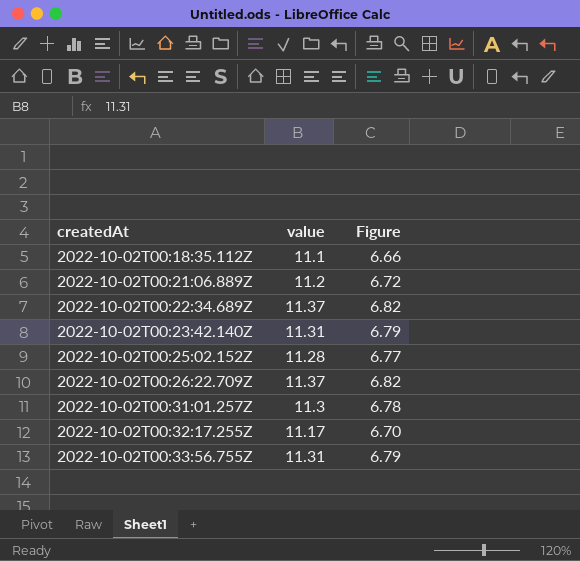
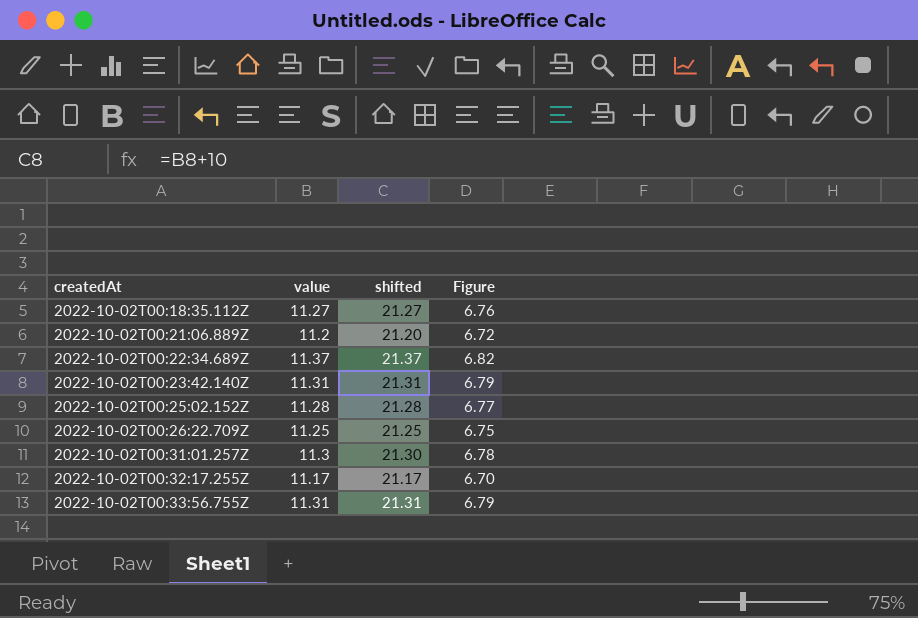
column shifted | formula: none -> [value] + 10
2022-10-02T00:18:35.112Z | value: 11.1 -> 11.27
2022-10-02T00:18:35.112Z | Figure: 6.66 -> 6.76
2022-10-02T00:26:22.709Z | value: 11.37 -> 11.25
2022-10-02T00:26:22.709Z | Figure: 6.82 -> 6.75

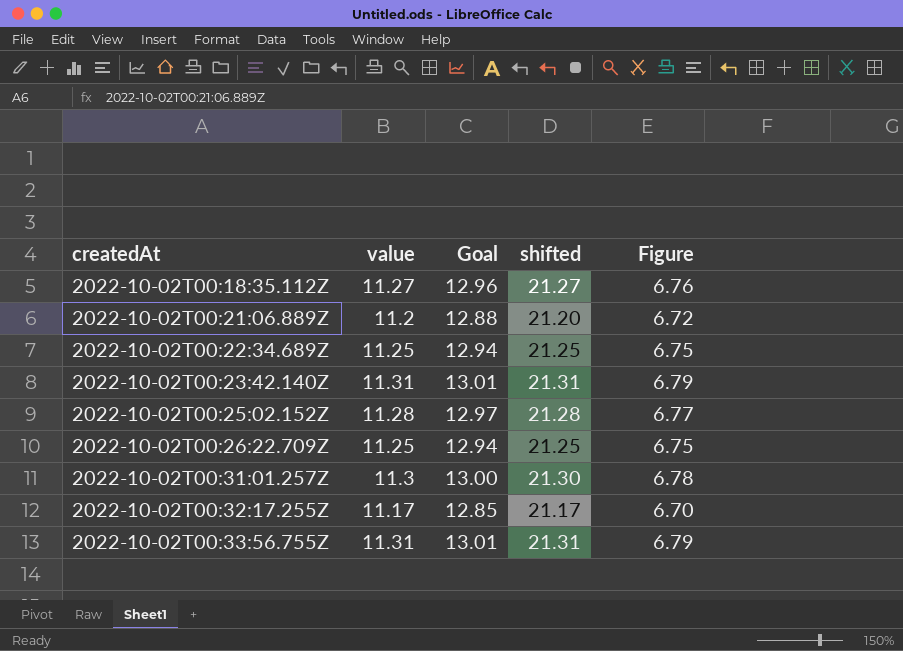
column Goal | formula: none -> [value] * 1.15
2022-10-02T00:22:34.689Z | value: 11.37 -> 11.25
2022-10-02T00:22:34.689Z | shifted: 21.37 -> 21.25
2022-10-02T00:22:34.689Z | Figure: 6.82 -> 6.75

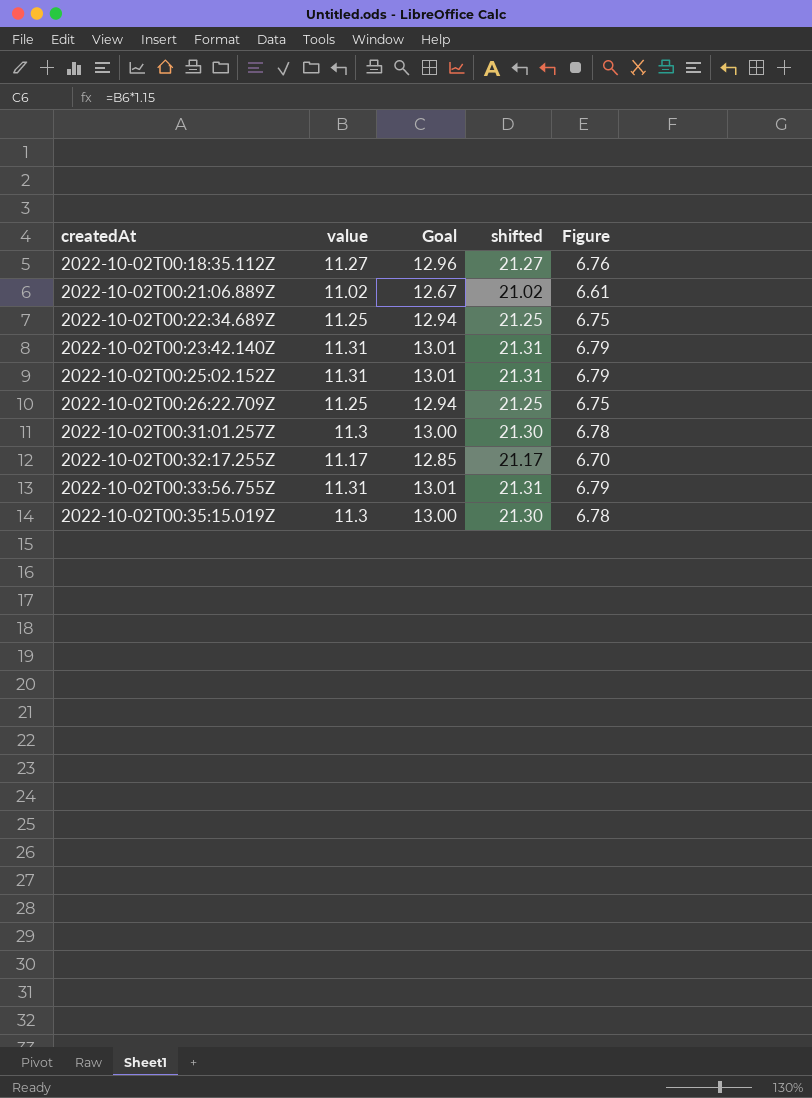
2022-10-02T00:21:06.889Z | value: 11.2 -> 11.02
2022-10-02T00:21:06.889Z | Goal: 12.88 -> 12.67
2022-10-02T00:21:06.889Z | shifted: 21.20 -> 21.02
2022-10-02T00:21:06.889Z | Figure: 6.72 -> 6.61
2022-10-02T00:25:02.152Z | value: 11.28 -> 11.31
2022-10-02T00:25:02.152Z | Goal: 12.97 -> 13.01
2022-10-02T00:25:02.152Z | shifted: 21.28 -> 21.31
2022-10-02T00:25:02.152Z | Figure: 6.77 -> 6.79
row 2022-10-02T00:35:15.019Z: none -> 11.3 | 13.00 | 21.30 | 6.78

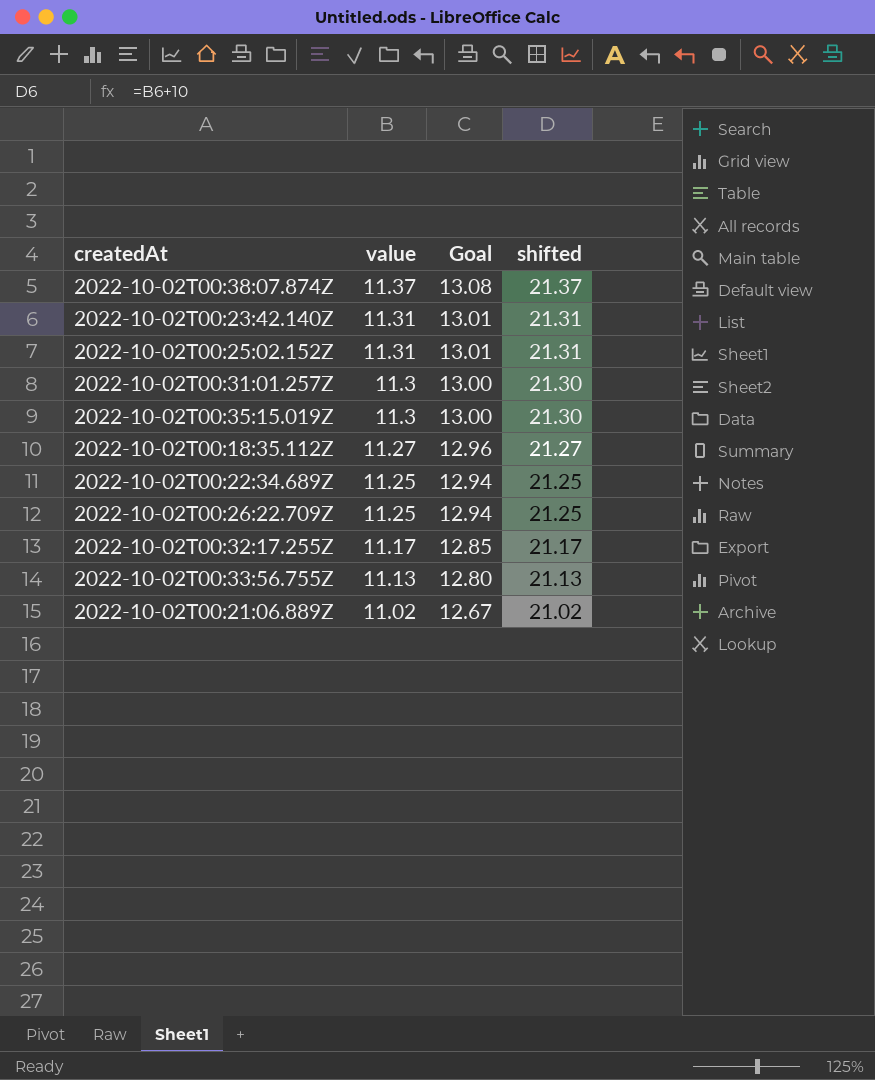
row order: createdAt ascending -> value descending
column Figure | formula: [value] * 0.6 -> none
row 2022-10-02T00:38:07.874Z: none -> 11.37 | 13.08 | 21.37
2022-10-02T00:33:56.755Z | value: 11.31 -> 11.13
2022-10-02T00:33:56.755Z | Goal: 13.01 -> 12.80
2022-10-02T00:33:56.755Z | shifted: 21.31 -> 21.13

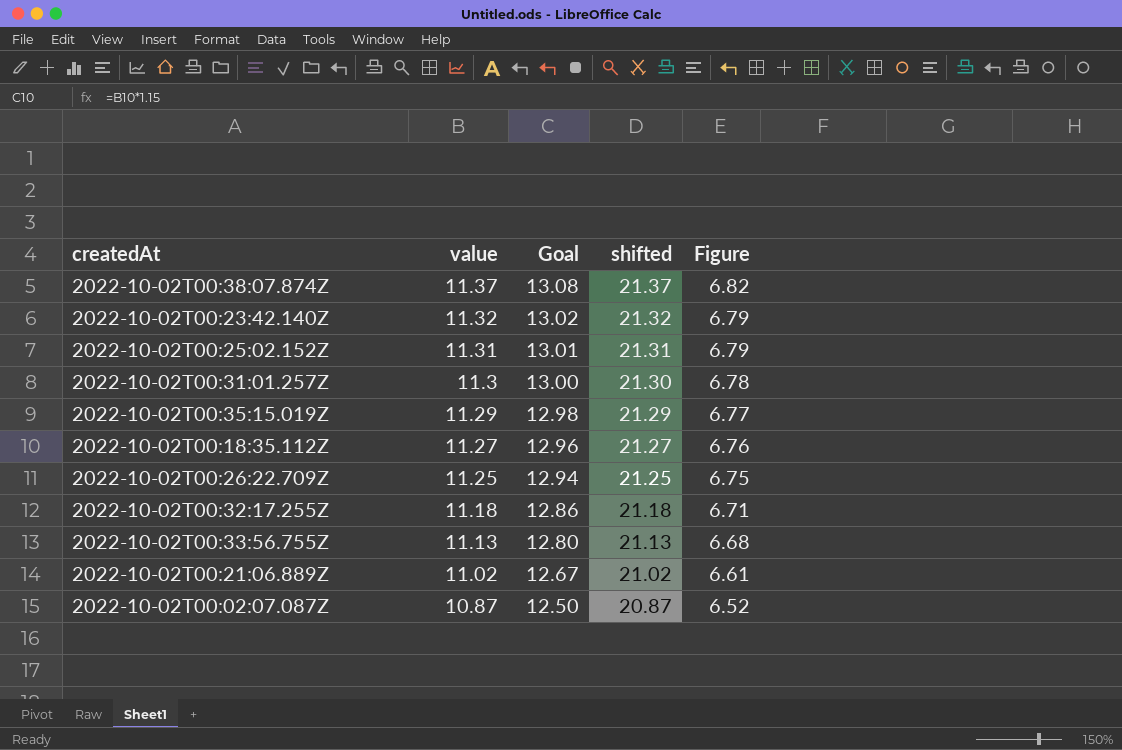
column Figure | formula: none -> [value] * 0.6
row 2022-10-02T00:22:34.689Z: 11.25 | 12.94 | 21.25 -> none
2022-10-02T00:23:42.140Z | value: 11.31 -> 11.32
2022-10-02T00:23:42.140Z | Goal: 13.01 -> 13.02
2022-10-02T00:23:42.140Z | shifted: 21.31 -> 21.32
2022-10-02T00:35:15.019Z | value: 11.3 -> 11.29
2022-10-02T00:35:15.019Z | Goal: 13.00 -> 12.98
2022-10-02T00:35:15.019Z | shifted: 21.30 -> 21.29
2022-10-02T00:32:17.255Z | value: 11.17 -> 11.18
2022-10-02T00:32:17.255Z | Goal: 12.85 -> 12.86
2022-10-02T00:32:17.255Z | shifted: 21.17 -> 21.18
row 2022-10-02T00:02:07.087Z: none -> 10.87 | 12.50 | 20.87 | 6.52

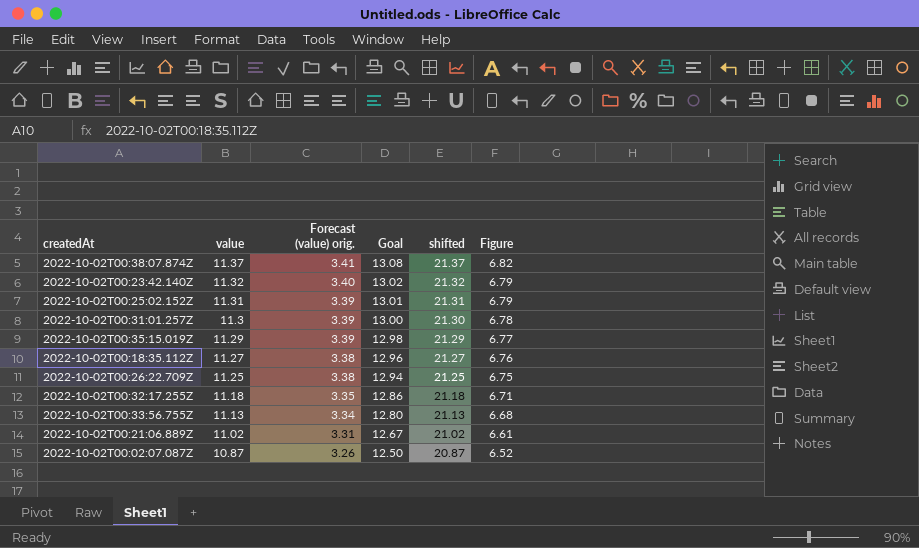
column Forecast (value) orig. | formula: none -> [value] * 0.3

